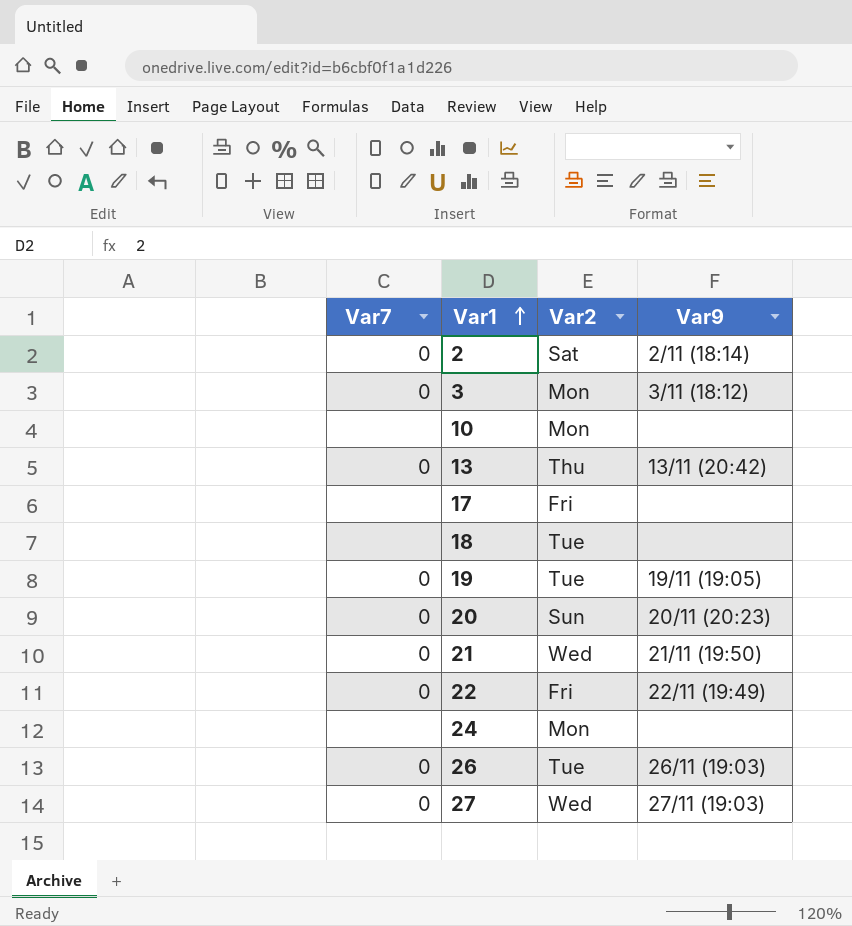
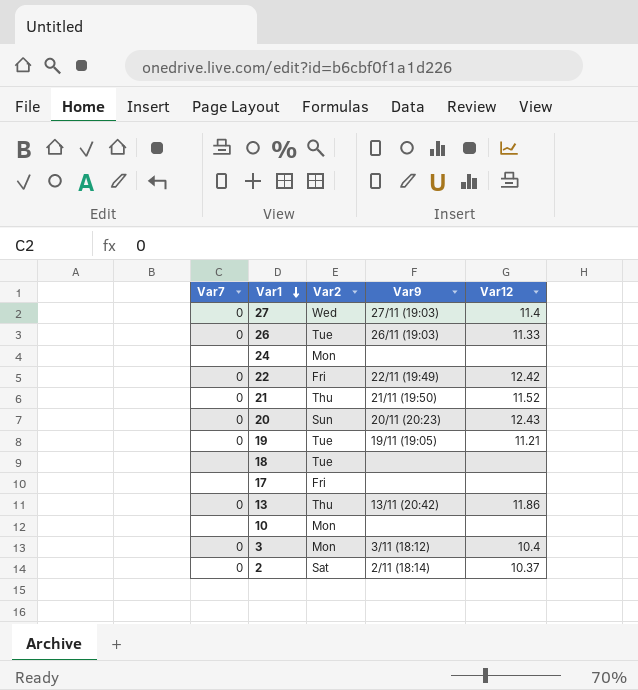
row order: Var1 ascending -> Var1 descending
column Var12 | position: none -> 5
21 | Var2: Wed -> Thu

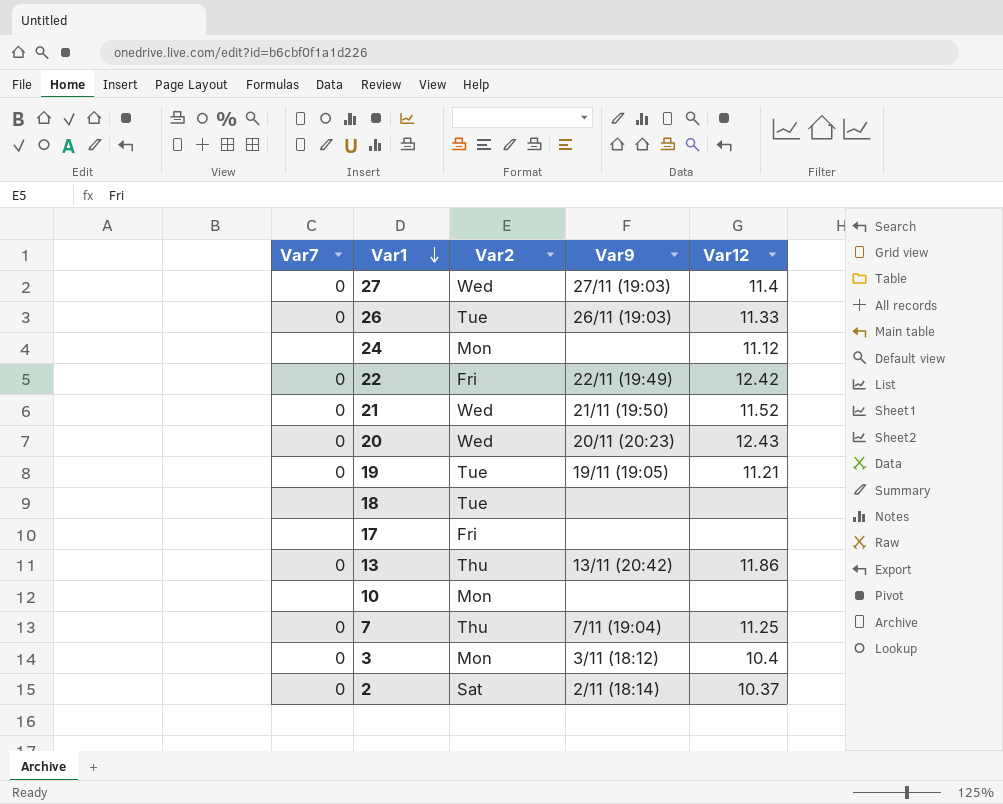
24 | Var12: none -> 11.12
21 | Var2: Thu -> Wed
20 | Var2: Sun -> Wed
row 7: none -> 0 | Thu | 7/11 (19:04) | 11.25

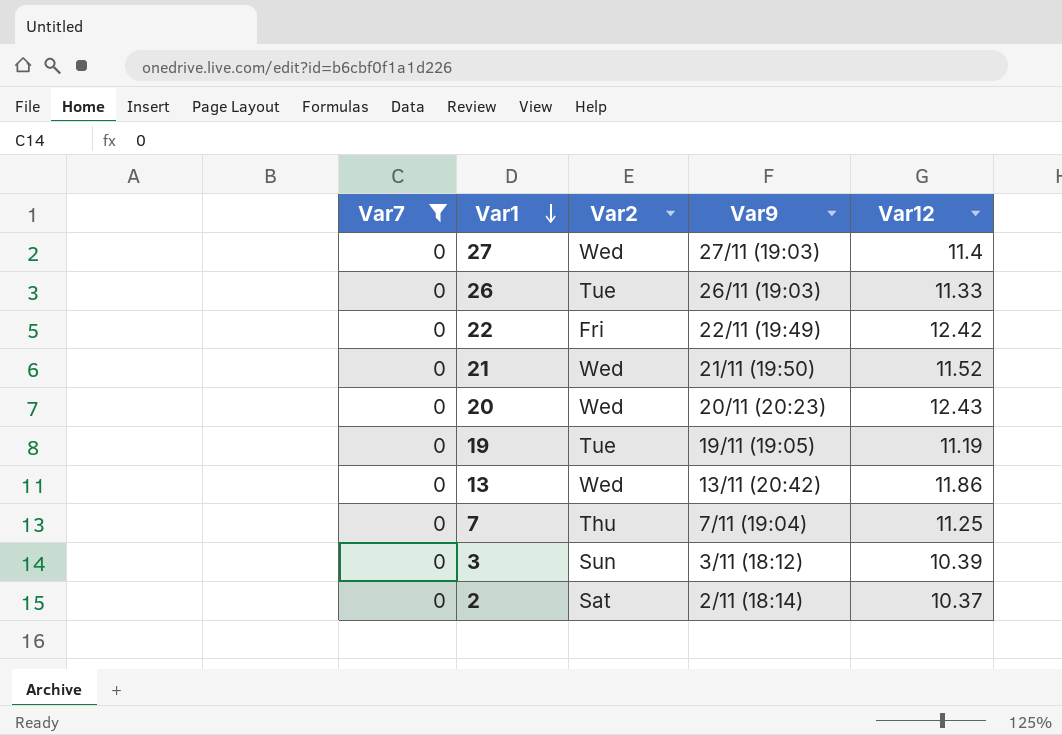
filter: none -> Var7 = 0
19 | Var12: 11.21 -> 11.19
13 | Var2: Thu -> Wed
3 | Var2: Mon -> Sun
3 | Var12: 10.4 -> 10.39

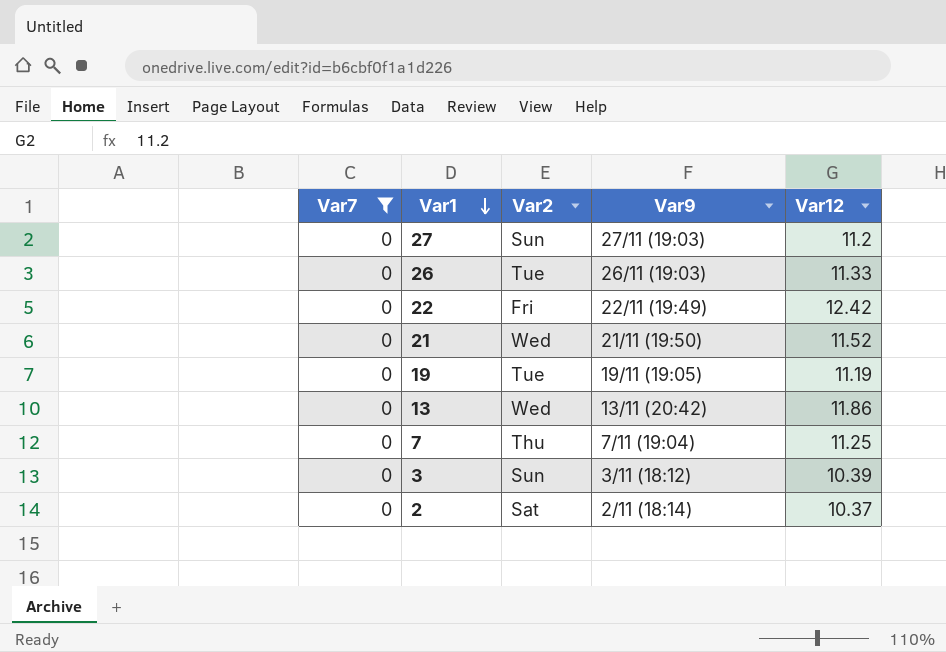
row 20: 0 | Wed | 20/11 (20:23) | 12.43 -> none
27 | Var2: Wed -> Sun
27 | Var12: 11.4 -> 11.2

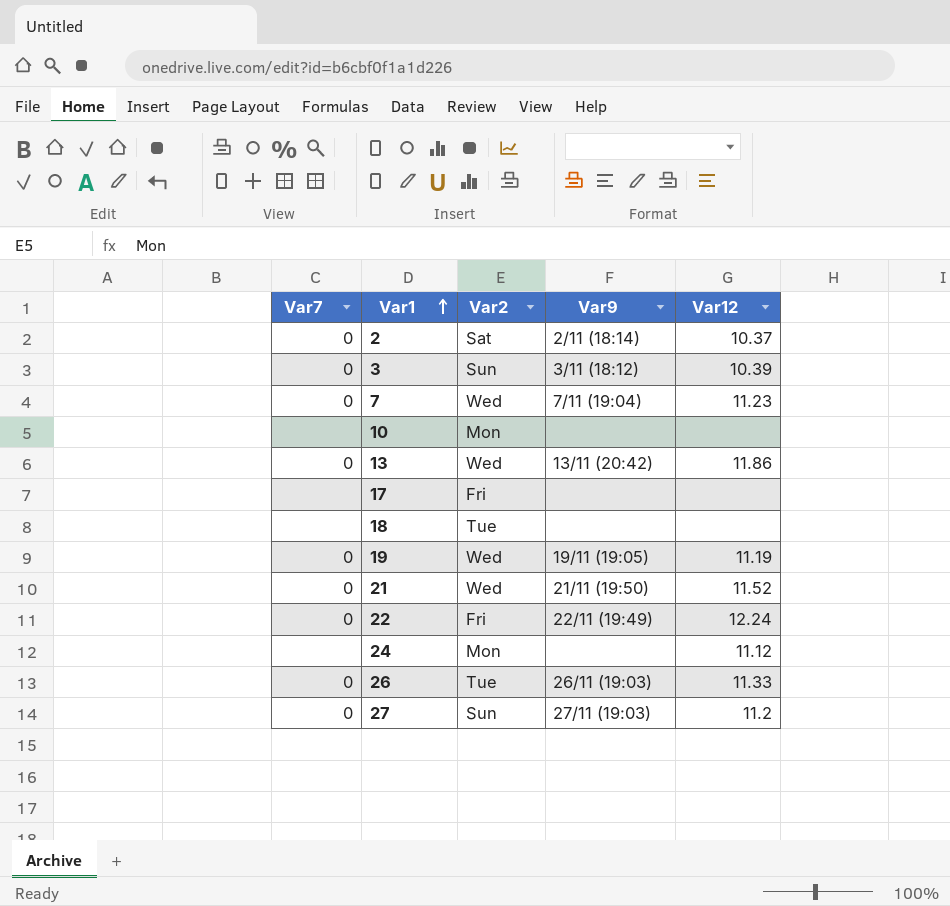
filter: Var7 = 0 -> none
row order: Var1 descending -> Var1 ascending
7 | Var2: Thu -> Wed
7 | Var12: 11.25 -> 11.23
19 | Var2: Tue -> Wed
22 | Var12: 12.42 -> 12.24

